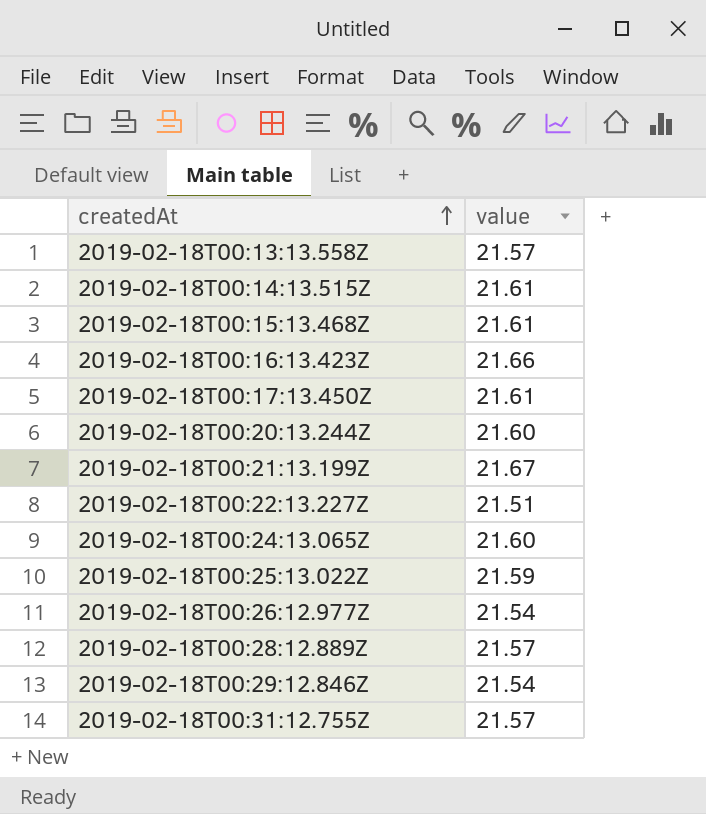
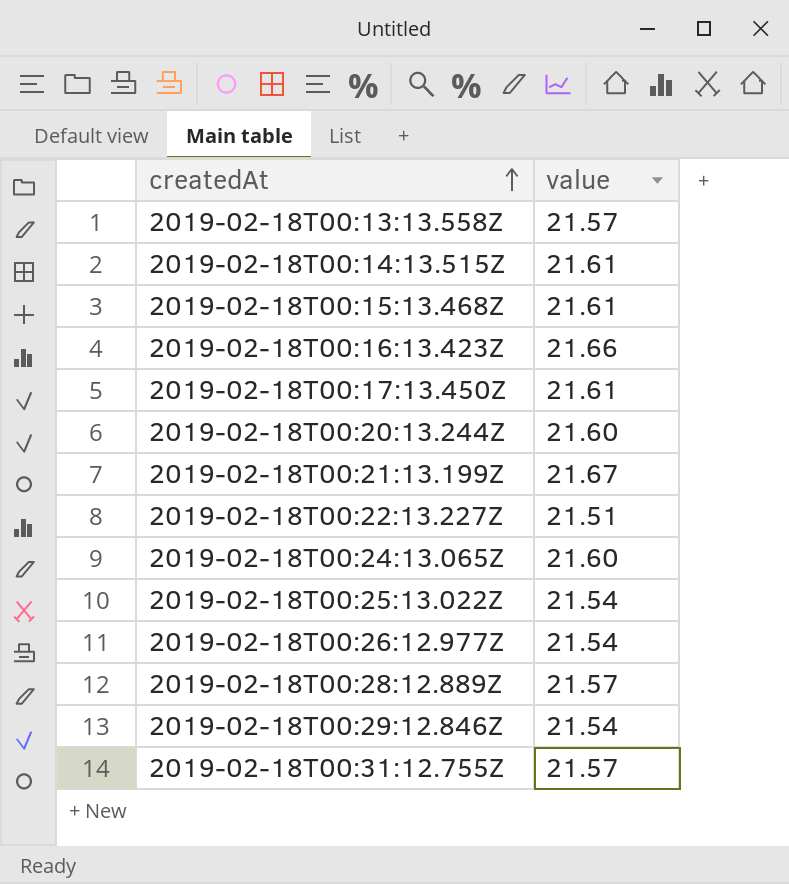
2019-02-18T00:25:13.022Z | value: 21.59 -> 21.54

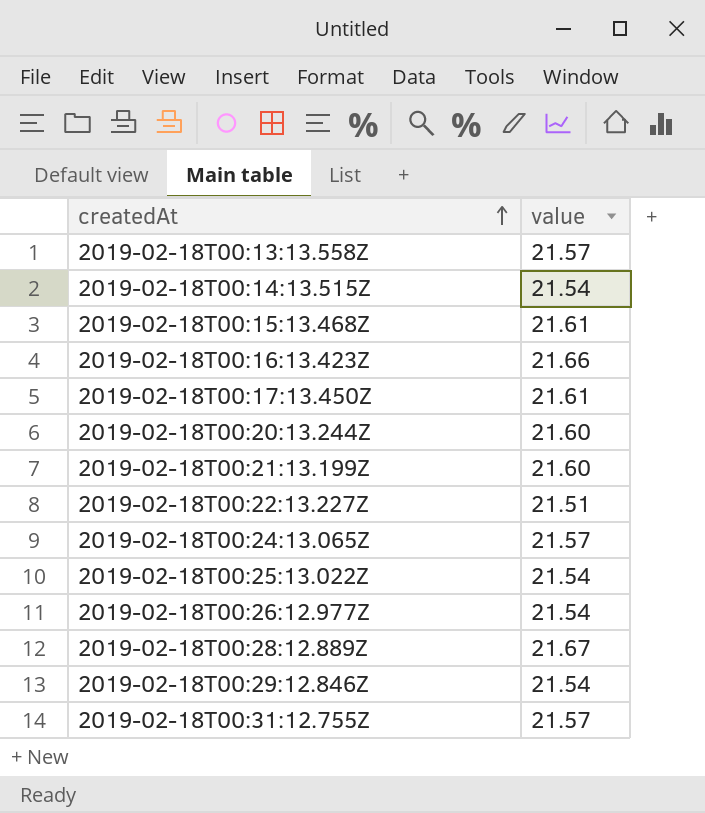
2019-02-18T00:14:13.515Z | value: 21.61 -> 21.54
2019-02-18T00:21:13.199Z | value: 21.67 -> 21.60
2019-02-18T00:24:13.065Z | value: 21.60 -> 21.57
2019-02-18T00:28:12.889Z | value: 21.57 -> 21.67

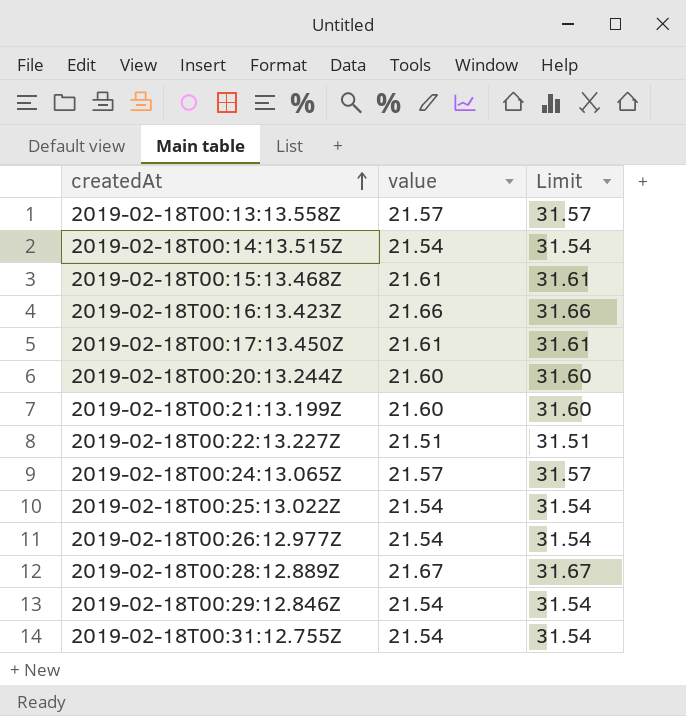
column Limit | formula: none -> [value] + 10
2019-02-18T00:31:12.755Z | value: 21.57 -> 21.54

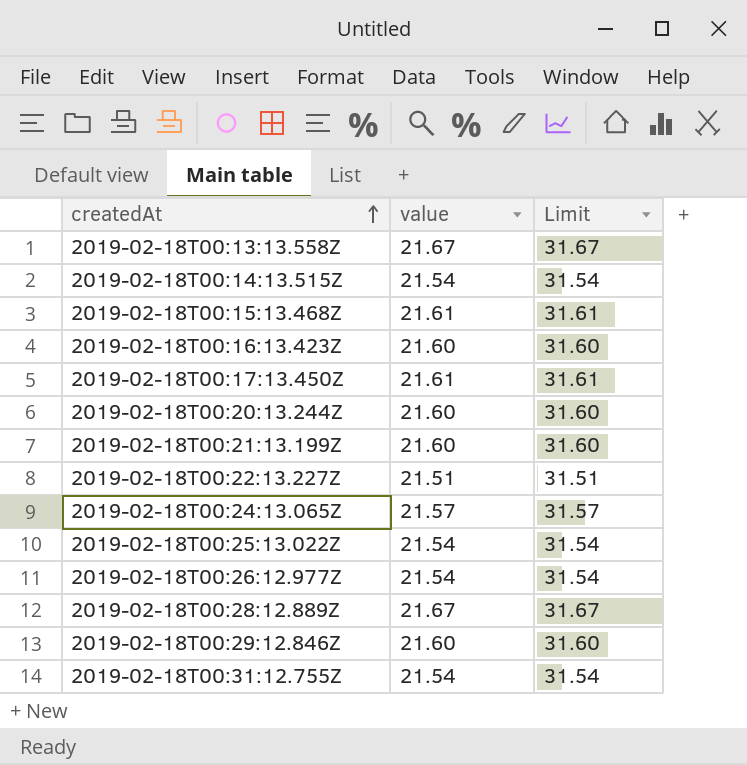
2019-02-18T00:13:13.558Z | value: 21.57 -> 21.67
2019-02-18T00:13:13.558Z | Limit: 31.57 -> 31.67
2019-02-18T00:16:13.423Z | value: 21.66 -> 21.60
2019-02-18T00:16:13.423Z | Limit: 31.66 -> 31.60
2019-02-18T00:29:12.846Z | value: 21.54 -> 21.60
2019-02-18T00:29:12.846Z | Limit: 31.54 -> 31.60

